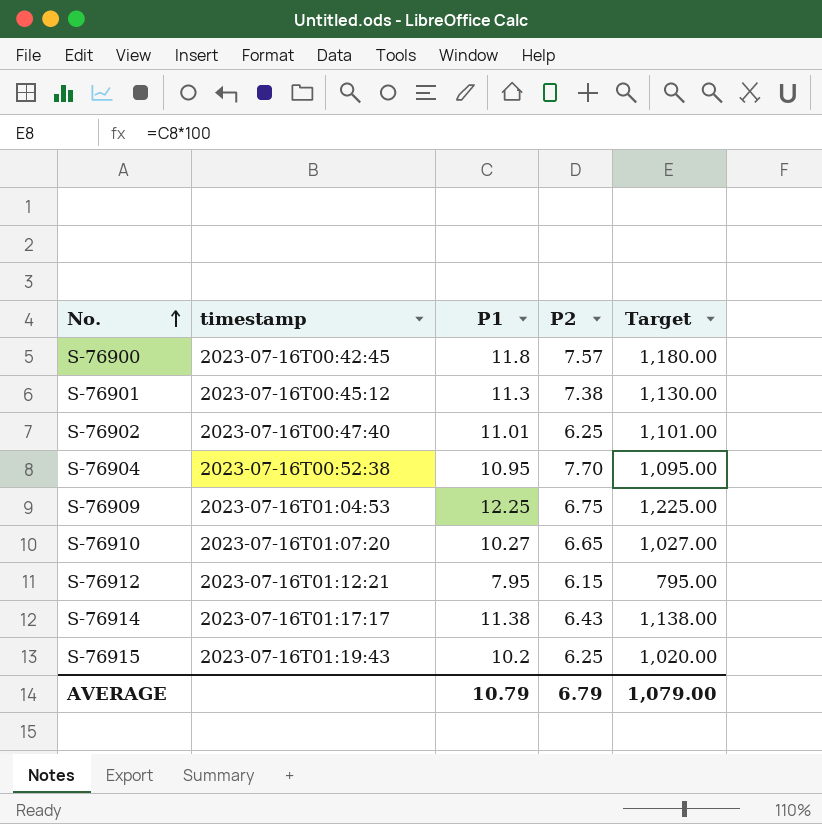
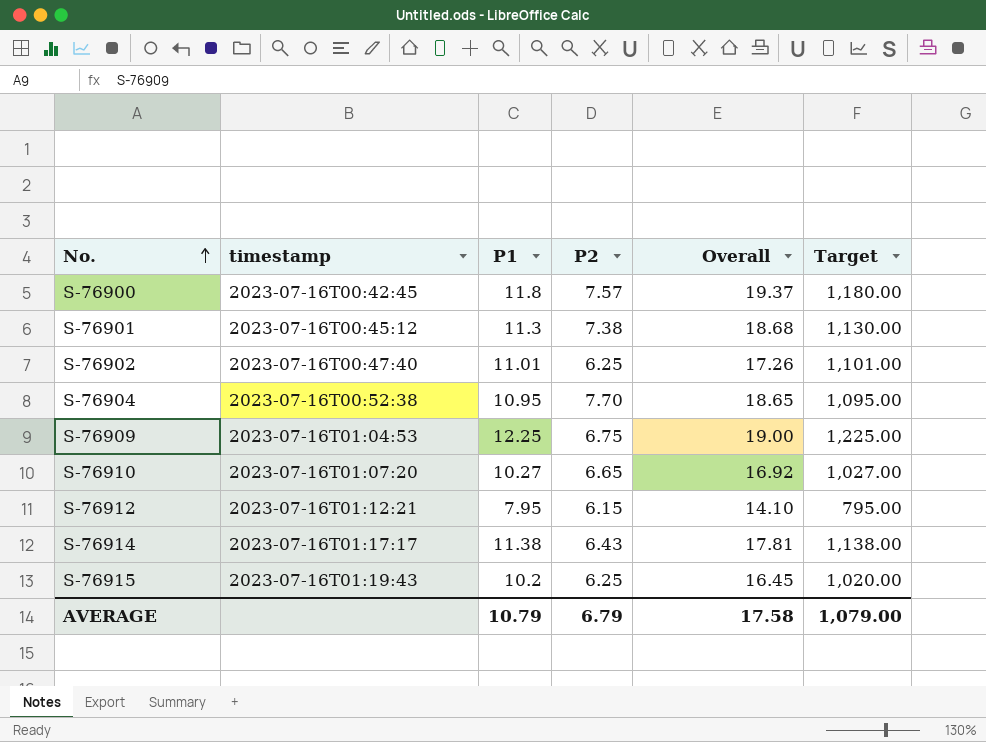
column Overall | formula: none -> [P1] + [P2]

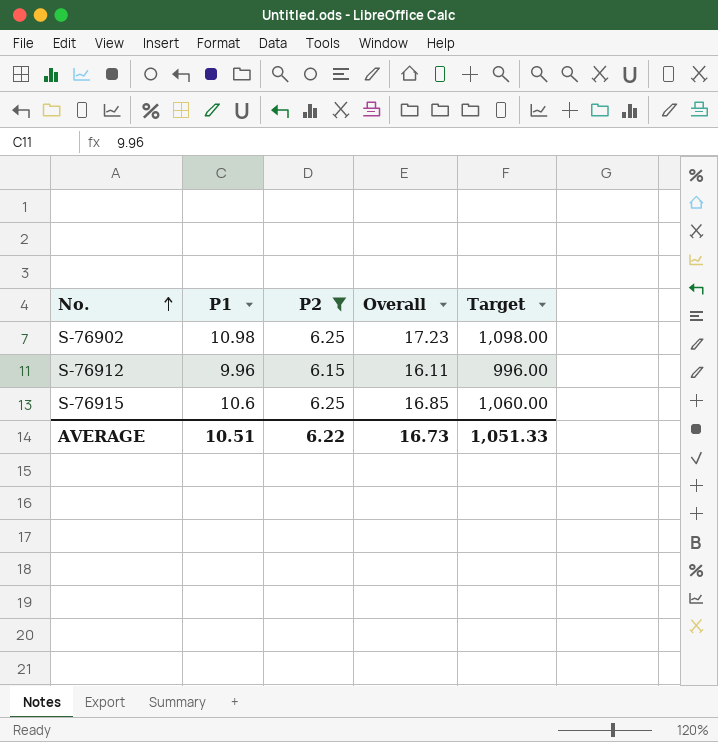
filter: none -> P2 <= 6.25
column timestamp | position: 2 -> none
S-76902 | P1: 11.01 -> 10.98
S-76902 | Overall: 17.26 -> 17.23
S-76902 | Target: 1,101.00 -> 1,098.00
S-76912 | P1: 7.95 -> 9.96
S-76912 | Overall: 14.10 -> 16.11
S-76912 | Target: 795.00 -> 996.00
S-76915 | P1: 10.2 -> 10.6
S-76915 | Overall: 16.45 -> 16.85
S-76915 | Target: 1,020.00 -> 1,060.00
AVERAGE | P1: 10.79 -> 10.51
AVERAGE | P2: 6.79 -> 6.22
AVERAGE | Overall: 17.58 -> 16.73
AVERAGE | Target: 1,079.00 -> 1,051.33

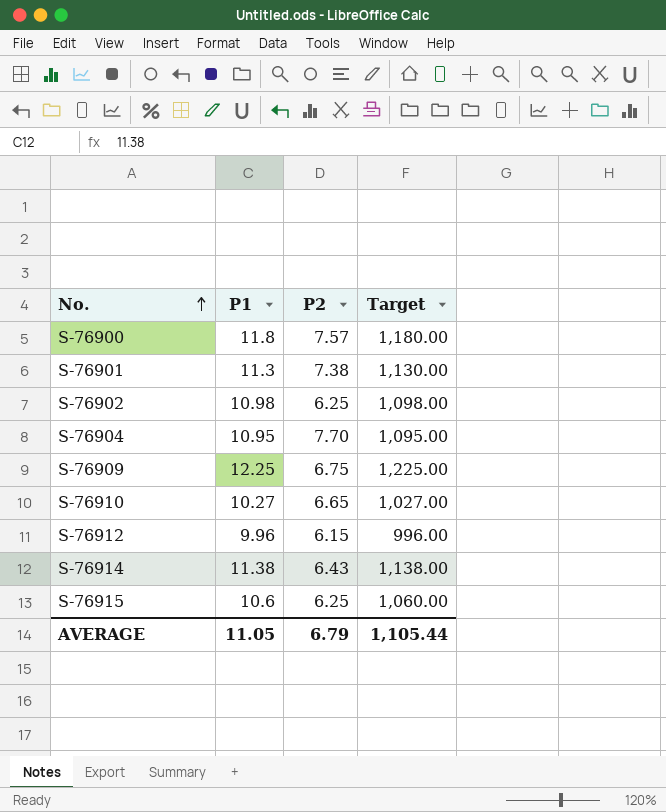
filter: P2 <= 6.25 -> none
column Overall | formula: [P1] + [P2] -> none
AVERAGE | P1: 10.51 -> 11.05
AVERAGE | P2: 6.22 -> 6.79
AVERAGE | Target: 1,051.33 -> 1,105.44

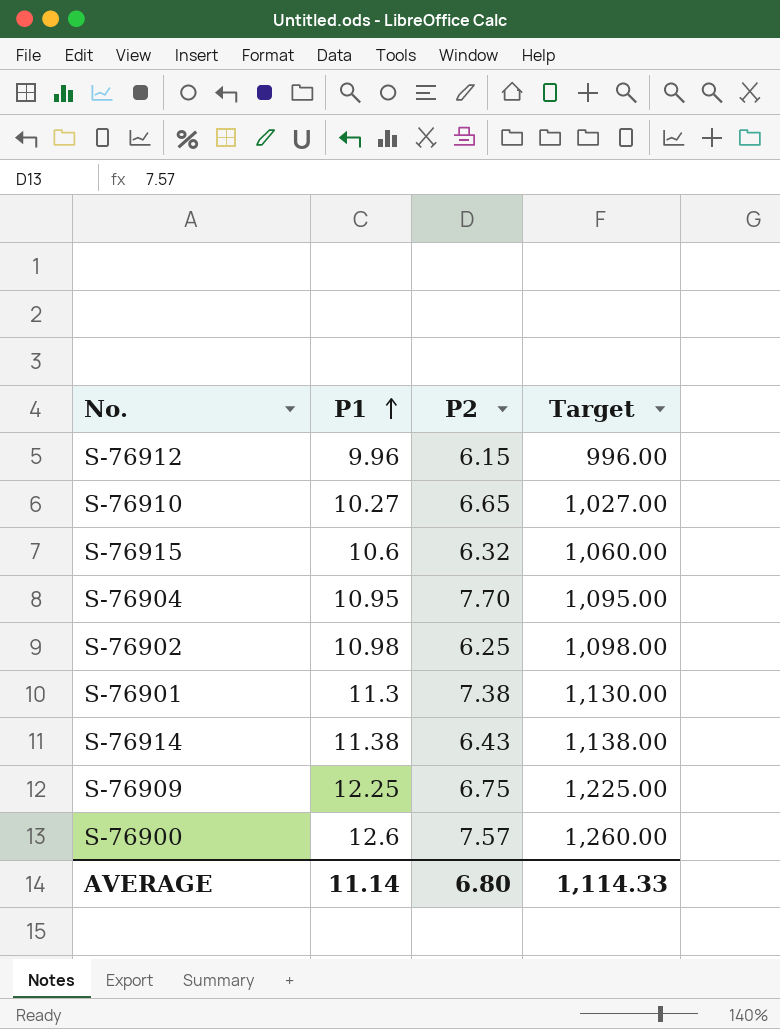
row order: No. ascending -> P1 ascending
S-76915 | P2: 6.25 -> 6.32
S-76900 | P1: 11.8 -> 12.6
S-76900 | Target: 1,180.00 -> 1,260.00
AVERAGE | P1: 11.05 -> 11.14
AVERAGE | P2: 6.79 -> 6.80
AVERAGE | Target: 1,105.44 -> 1,114.33

